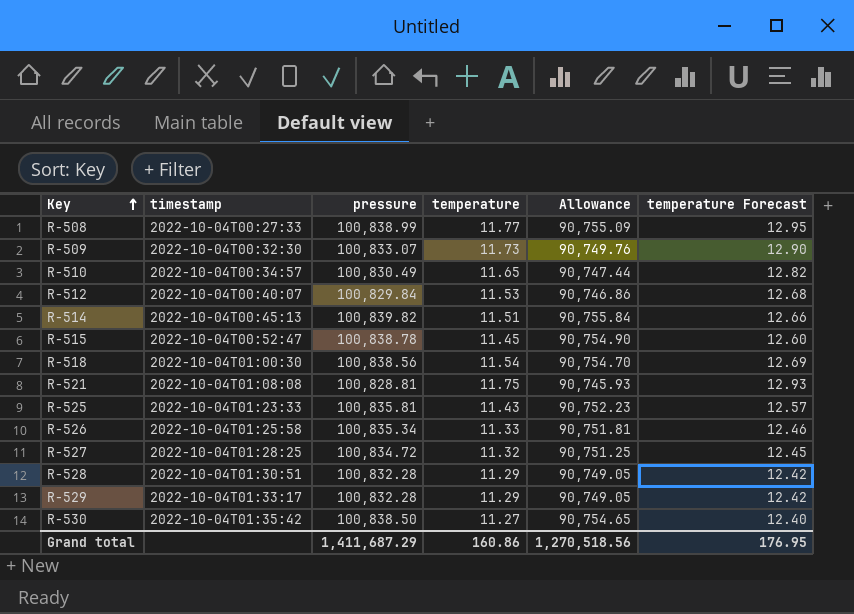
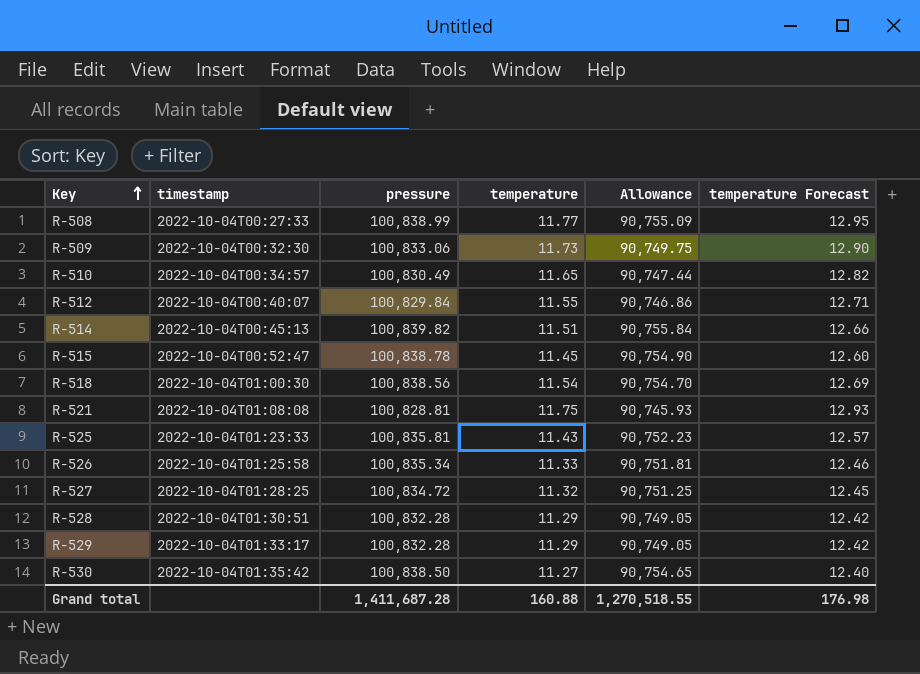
R-509 | pressure: 100,833.07 -> 100,833.06
R-509 | Allowance: 90,749.76 -> 90,749.75
R-512 | temperature: 11.53 -> 11.55
R-512 | temperature Forecast: 12.68 -> 12.71
Grand total | pressure: 1,411,687.29 -> 1,411,687.28
Grand total | temperature: 160.86 -> 160.88
Grand total | Allowance: 1,270,518.56 -> 1,270,518.55
Grand total | temperature Forecast: 176.95 -> 176.98

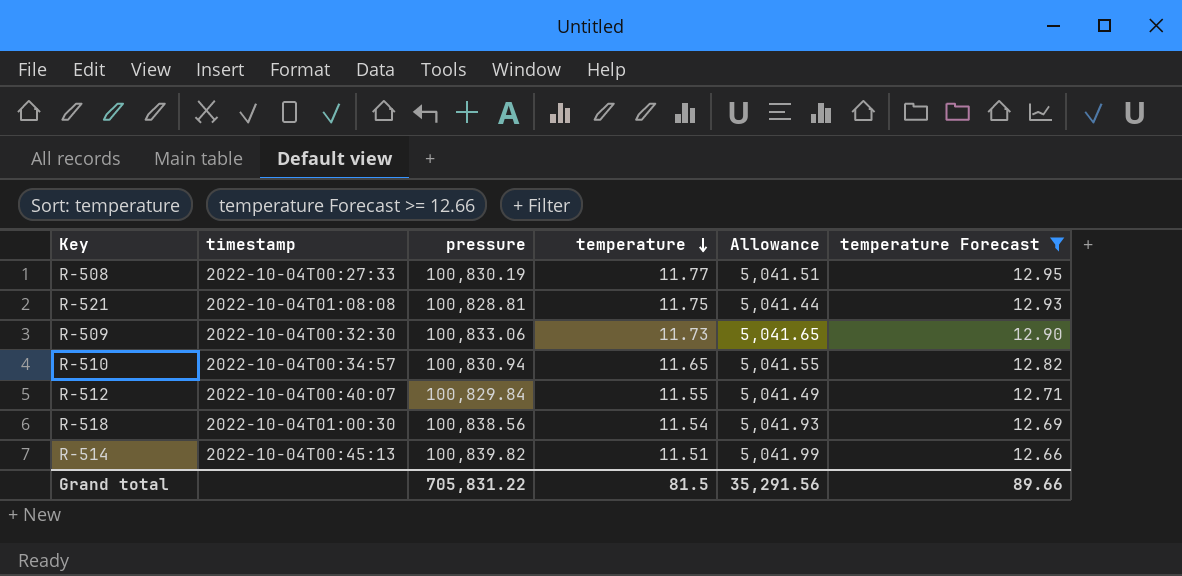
filter: none -> temperature Forecast >= 12.66
row order: Key ascending -> temperature descending
column Allowance | formula: [pressure] * 0.9 -> [pressure] * 0.05
R-508 | pressure: 100,838.99 -> 100,830.19
R-510 | pressure: 100,830.49 -> 100,830.94
Grand total | pressure: 1,411,687.28 -> 705,831.22
Grand total | temperature: 160.88 -> 81.5
Grand total | Allowance: 1,270,518.55 -> 35,291.56
Grand total | temperature Forecast: 176.98 -> 89.66

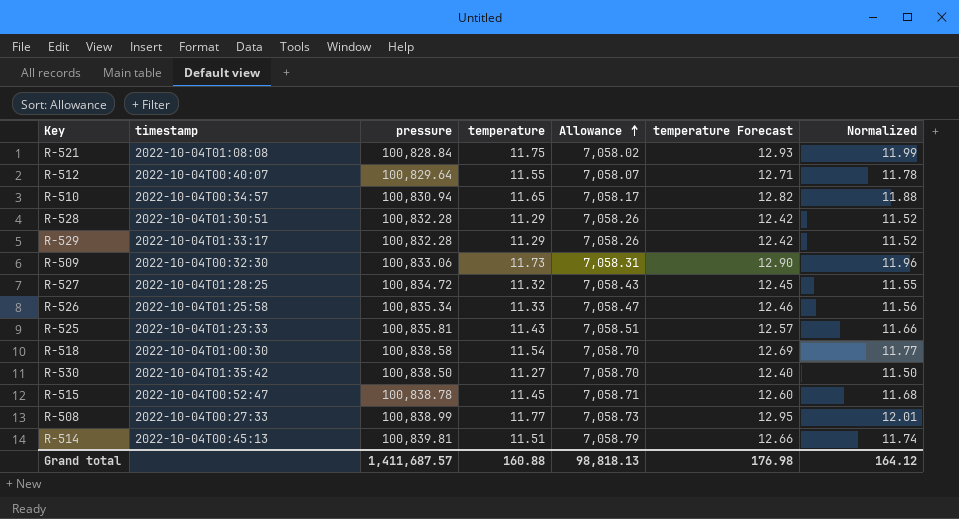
filter: temperature Forecast >= 12.66 -> none
row order: temperature descending -> Allowance ascending
column Allowance | formula: [pressure] * 0.05 -> [pressure] * 0.07
column Normalized | formula: none -> [temperature] * 1.02
R-521 | pressure: 100,828.81 -> 100,828.84
R-512 | pressure: 100,829.84 -> 100,829.64
R-518 | pressure: 100,838.56 -> 100,838.58
R-508 | pressure: 100,830.19 -> 100,838.99
R-514 | pressure: 100,839.82 -> 100,839.81
Grand total | pressure: 705,831.22 -> 1,411,687.57
Grand total | temperature: 81.5 -> 160.88
Grand total | Allowance: 35,291.56 -> 98,818.13
Grand total | temperature Forecast: 89.66 -> 176.98

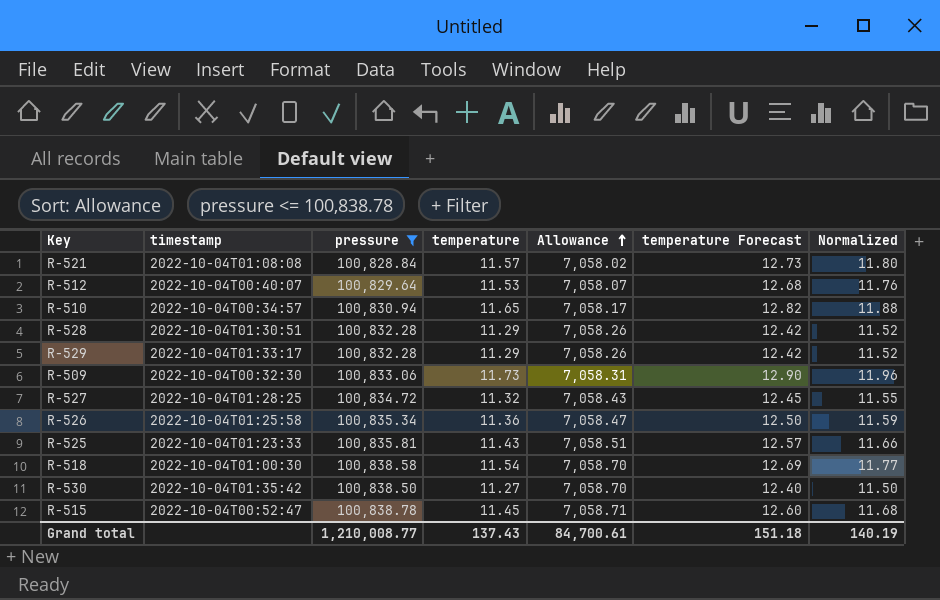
filter: none -> pressure <= 100,838.78
R-521 | temperature: 11.75 -> 11.57
R-521 | temperature Forecast: 12.93 -> 12.73
R-521 | Normalized: 11.99 -> 11.80
R-512 | temperature: 11.55 -> 11.53
R-512 | temperature Forecast: 12.71 -> 12.68
R-512 | Normalized: 11.78 -> 11.76
R-526 | temperature: 11.33 -> 11.36
R-526 | temperature Forecast: 12.46 -> 12.50
R-526 | Normalized: 11.56 -> 11.59
Grand total | pressure: 1,411,687.57 -> 1,210,008.77
Grand total | temperature: 160.88 -> 137.43
Grand total | Allowance: 98,818.13 -> 84,700.61
Grand total | temperature Forecast: 176.98 -> 151.18
Grand total | Normalized: 164.12 -> 140.19

